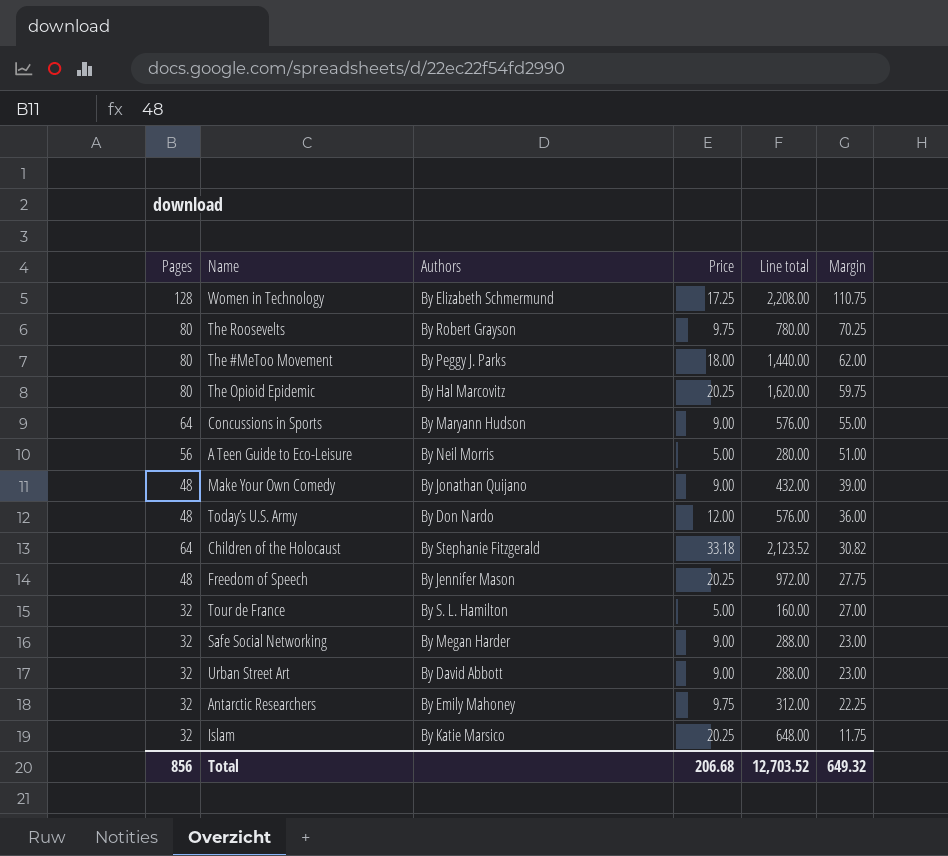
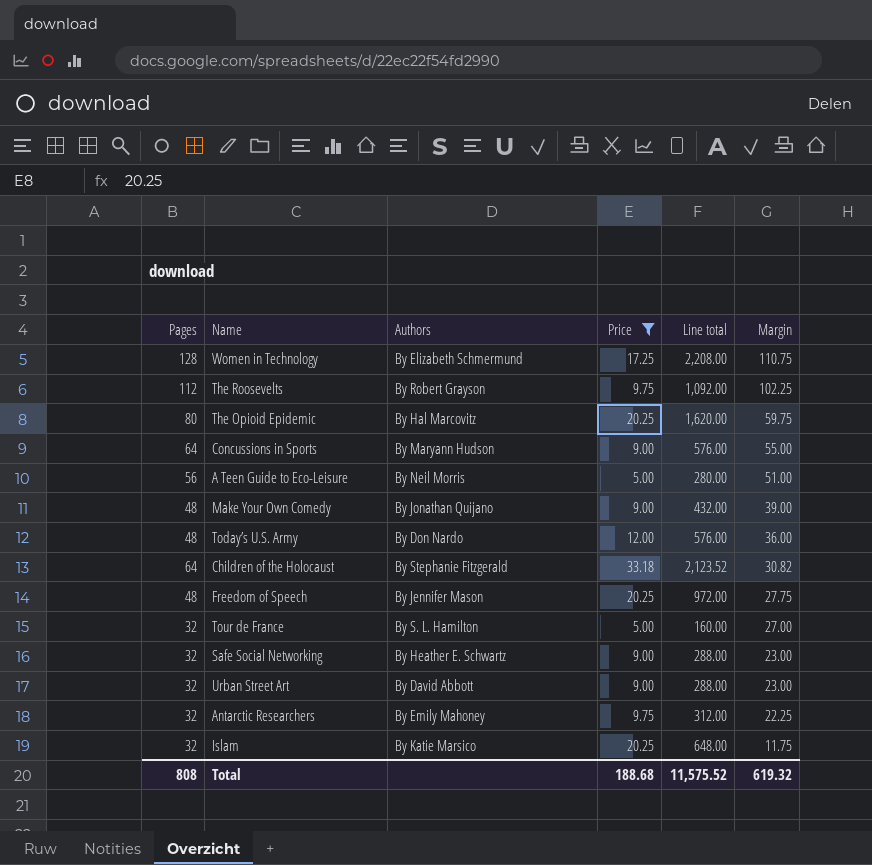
filter: none -> Price != 18.00
The Roosevelts | Pages: 80 -> 112
The Roosevelts | Line total: 780.00 -> 1,092.00
The Roosevelts | Margin: 70.25 -> 102.25
Safe Social Networking | Authors: By Megan Harder -> By Heather E. Schwartz
Total | Pages: 856 -> 808
Total | Price: 206.68 -> 188.68
Total | Line total: 12,703.52 -> 11,575.52
Total | Margin: 649.32 -> 619.32

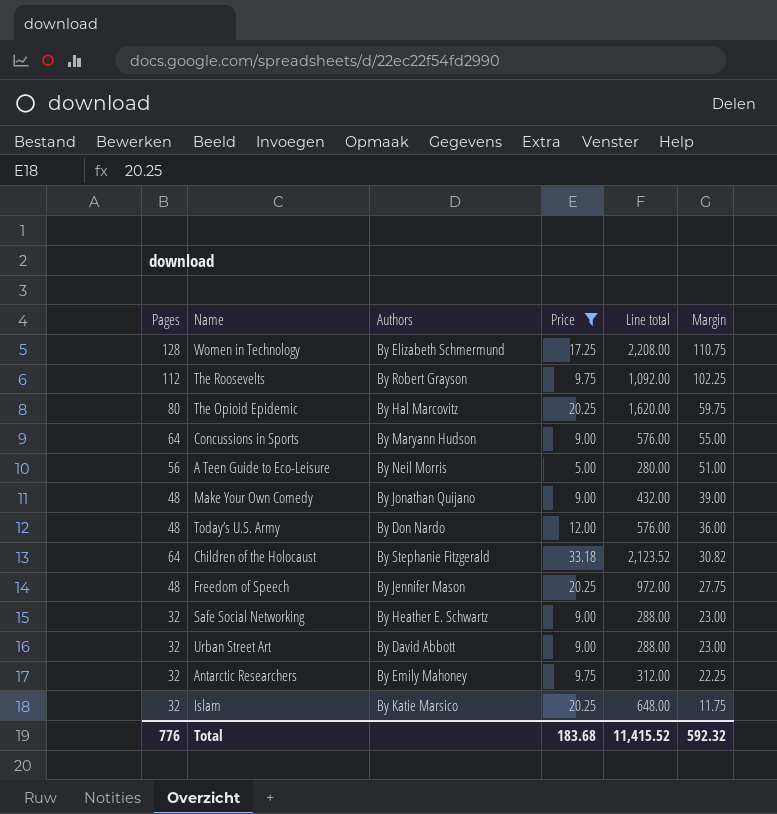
row Tour de France: 32 | By S. L. Hamilton | 5.00 | 160.00 | 27.00 -> none
Total | Pages: 808 -> 776
Total | Price: 188.68 -> 183.68
Total | Line total: 11,575.52 -> 11,415.52
Total | Margin: 619.32 -> 592.32

